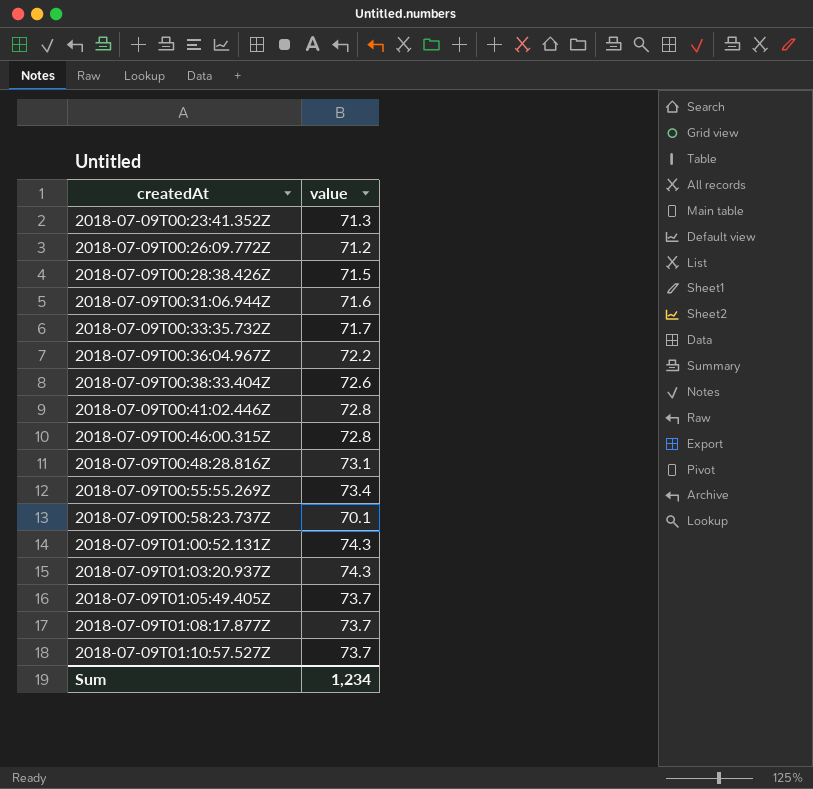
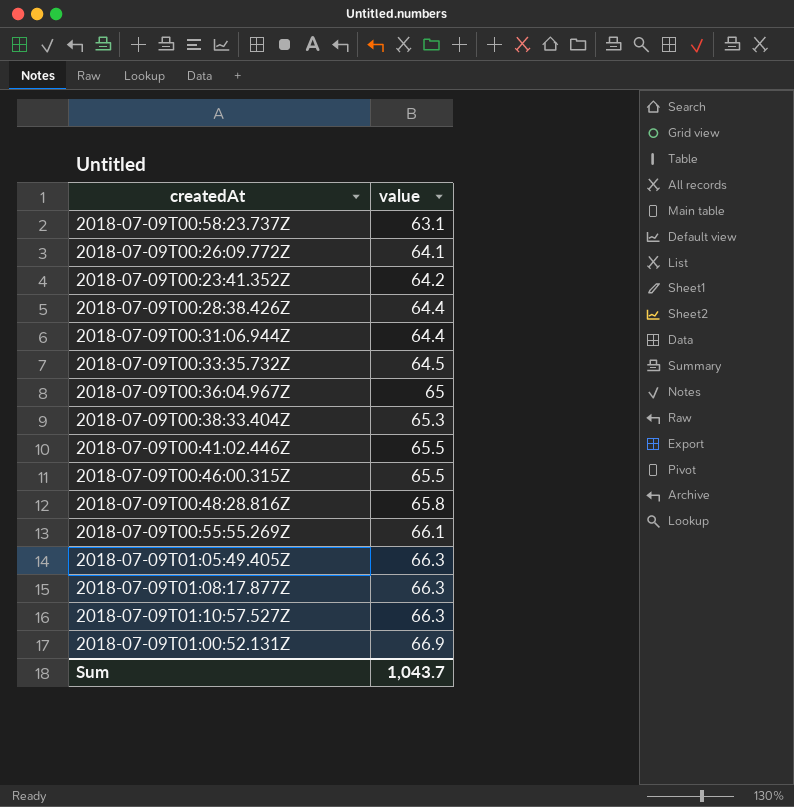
row order: createdAt ascending -> value ascending
row 2018-07-09T01:03:20.937Z: 74.3 -> none
2018-07-09T00:58:23.737Z | value: 70.1 -> 63.1
2018-07-09T00:26:09.772Z | value: 71.2 -> 64.1
2018-07-09T00:23:41.352Z | value: 71.3 -> 64.2
2018-07-09T00:28:38.426Z | value: 71.5 -> 64.4
2018-07-09T00:31:06.944Z | value: 71.6 -> 64.4
2018-07-09T00:33:35.732Z | value: 71.7 -> 64.5
2018-07-09T00:36:04.967Z | value: 72.2 -> 65
2018-07-09T00:38:33.404Z | value: 72.6 -> 65.3
2018-07-09T00:41:02.446Z | value: 72.8 -> 65.5
2018-07-09T00:46:00.315Z | value: 72.8 -> 65.5
2018-07-09T00:48:28.816Z | value: 73.1 -> 65.8
2018-07-09T00:55:55.269Z | value: 73.4 -> 66.1
2018-07-09T01:05:49.405Z | value: 73.7 -> 66.3
2018-07-09T01:08:17.877Z | value: 73.7 -> 66.3
2018-07-09T01:10:57.527Z | value: 73.7 -> 66.3
2018-07-09T01:00:52.131Z | value: 74.3 -> 66.9
Sum | value: 1,234 -> 1,043.7

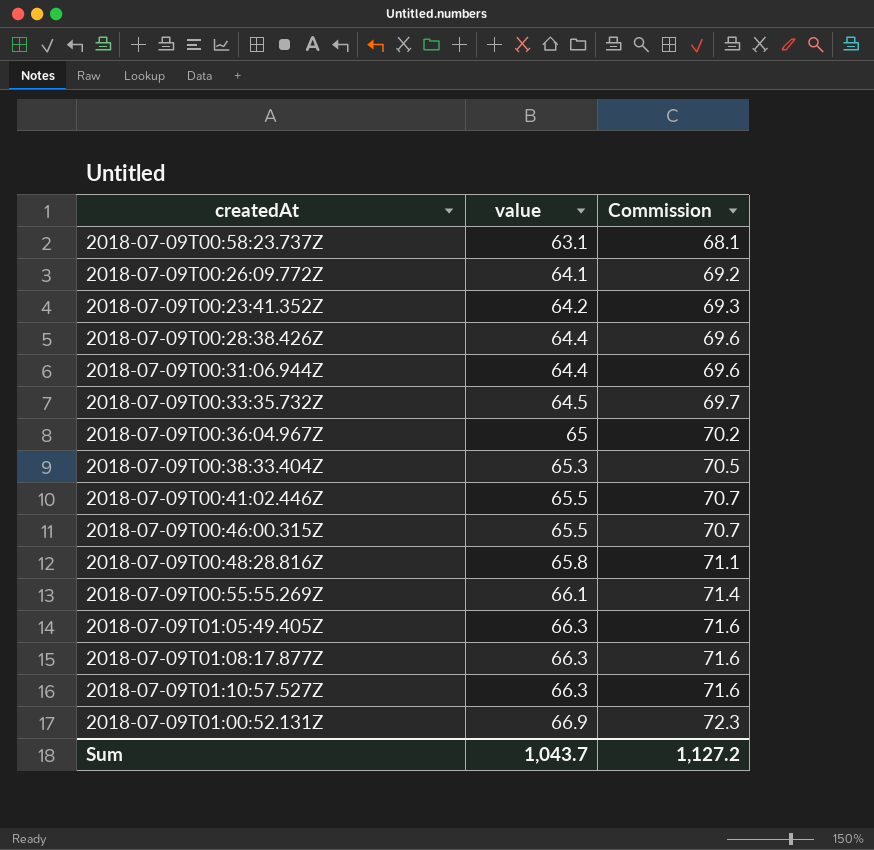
column Commission | formula: none -> [value] * 1.08

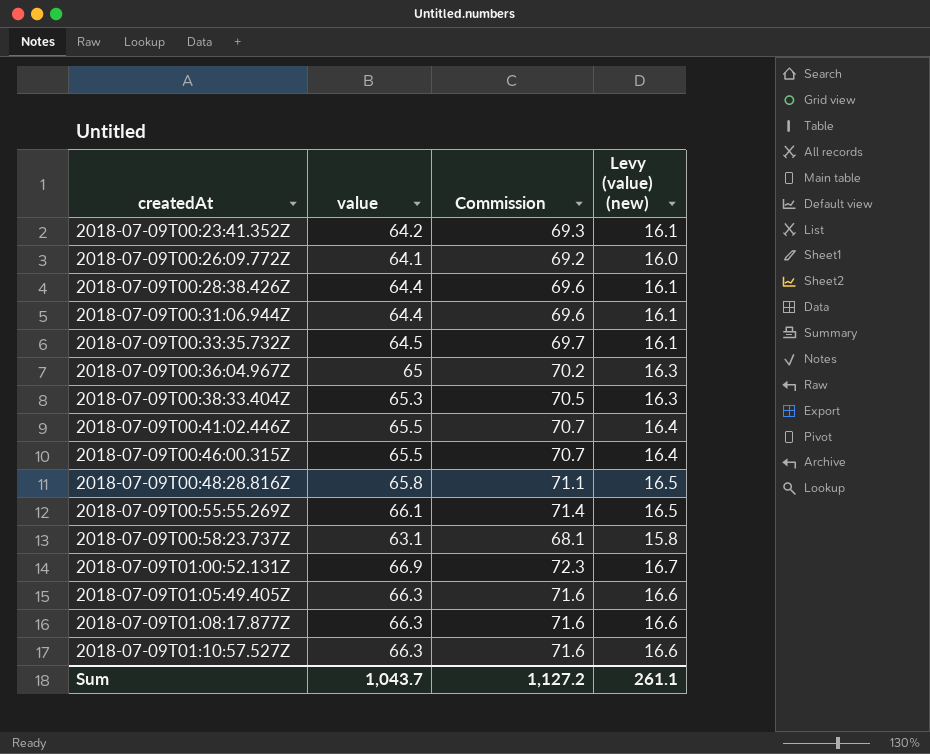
row order: value ascending -> createdAt ascending
column Levy (value) (new) | formula: none -> [value] * 0.25

